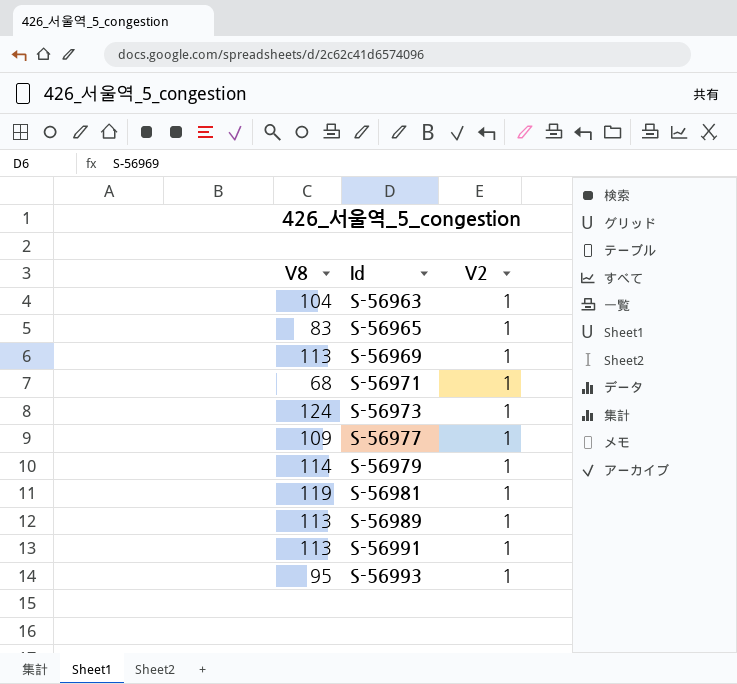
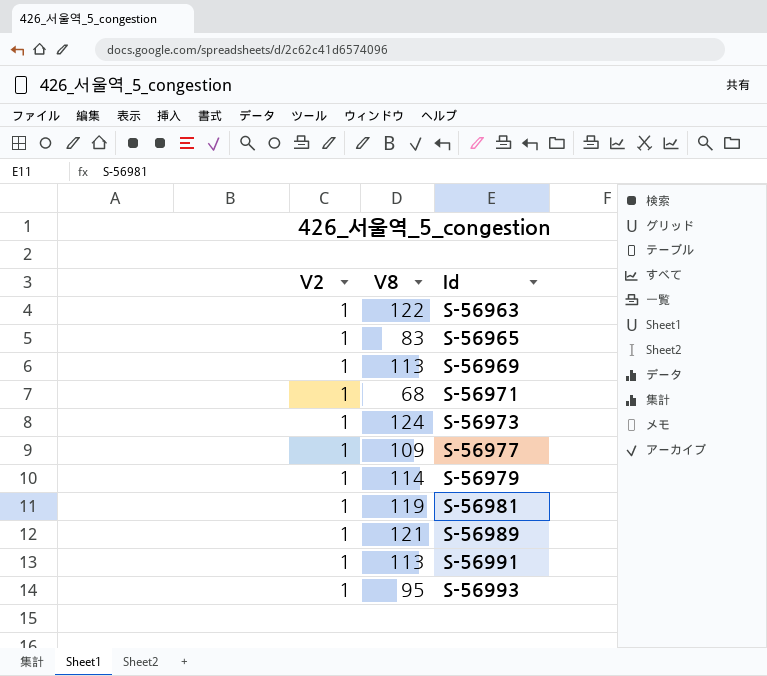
column V2 | position: 3 -> 1
S-56963 | V8: 104 -> 122
S-56989 | V8: 113 -> 121

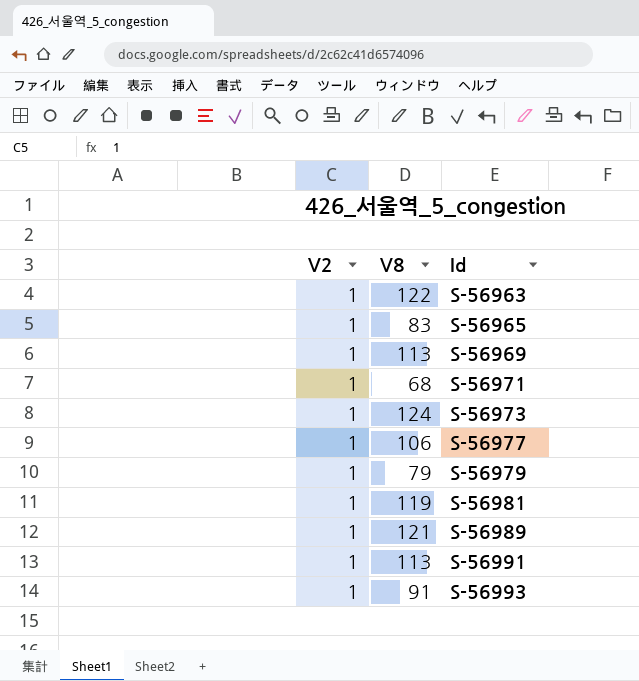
S-56977 | V8: 109 -> 106
S-56979 | V8: 114 -> 79
S-56993 | V8: 95 -> 91

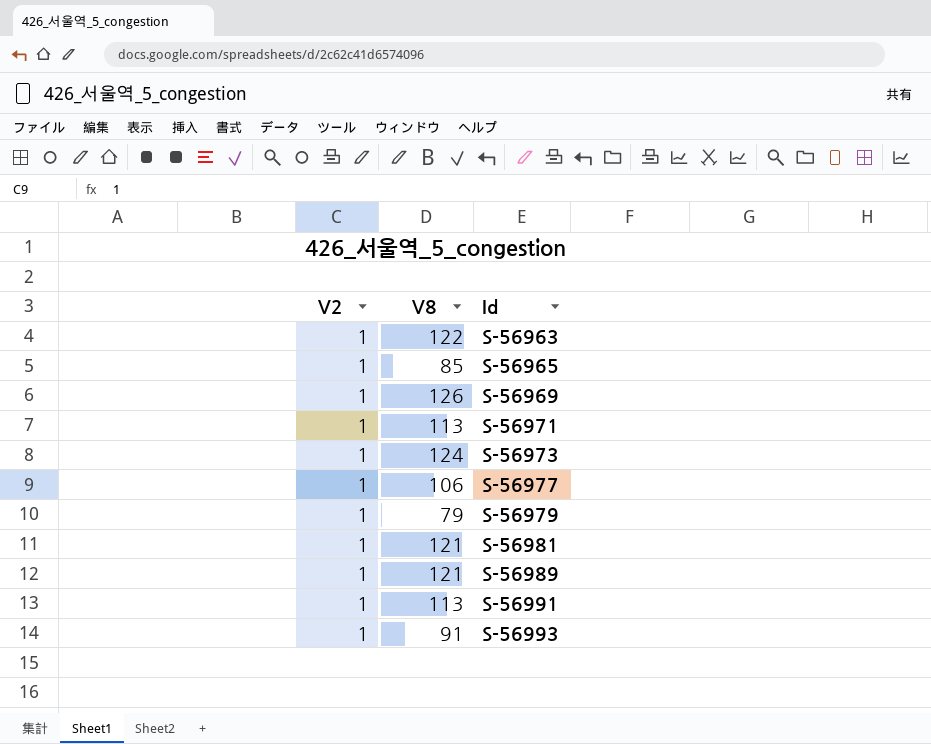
S-56965 | V8: 83 -> 85
S-56969 | V8: 113 -> 126
S-56971 | V8: 68 -> 113
S-56981 | V8: 119 -> 121

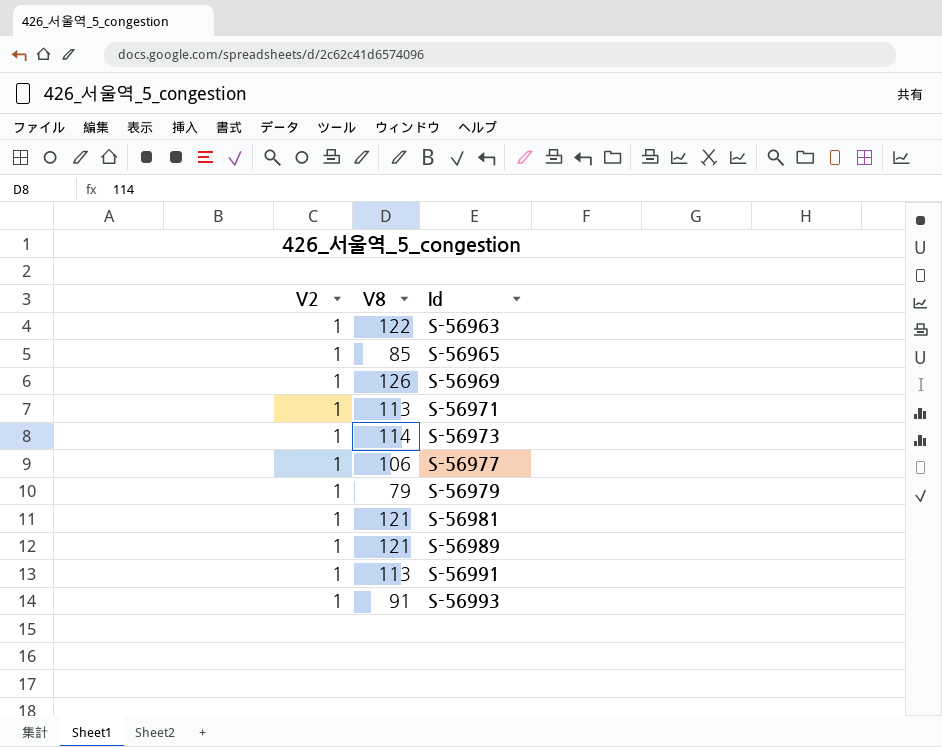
S-56973 | V8: 124 -> 114

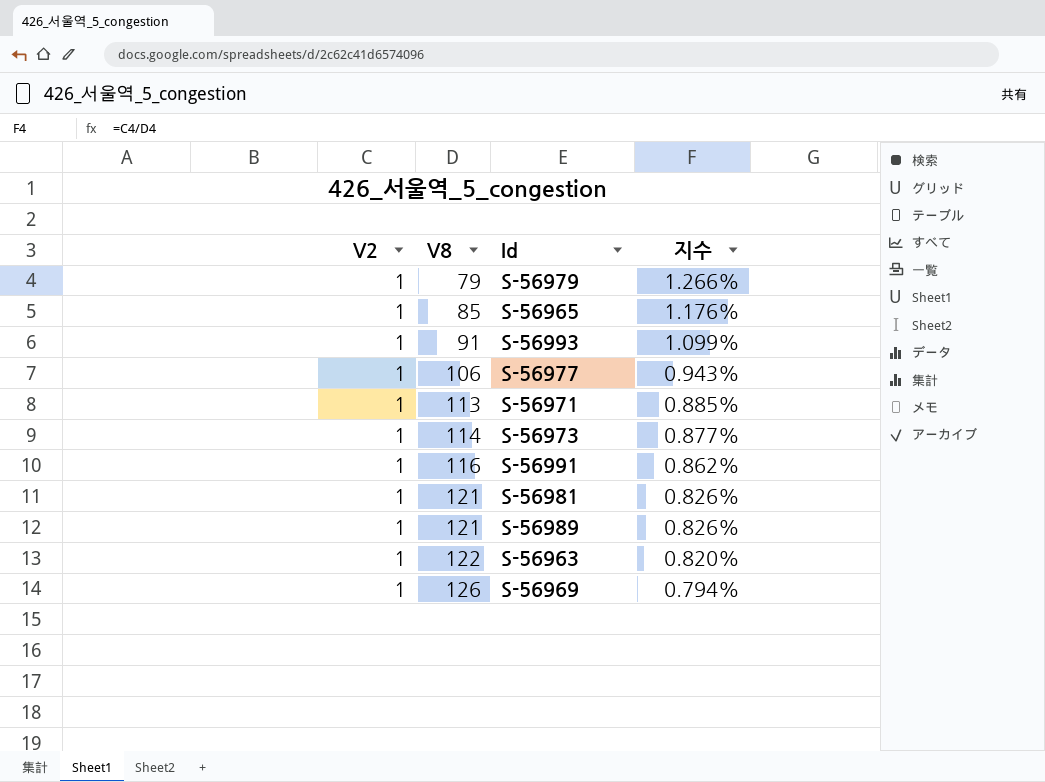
row order: Id ascending -> V8 ascending
column 지수 | formula: none -> [V2] / [V8]
S-56991 | V8: 113 -> 116

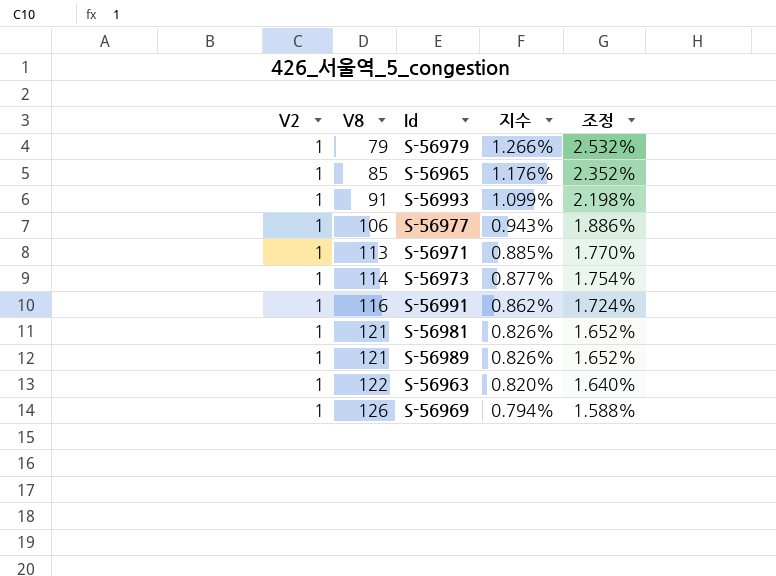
column 조정 | formula: none -> [지수] * 2

